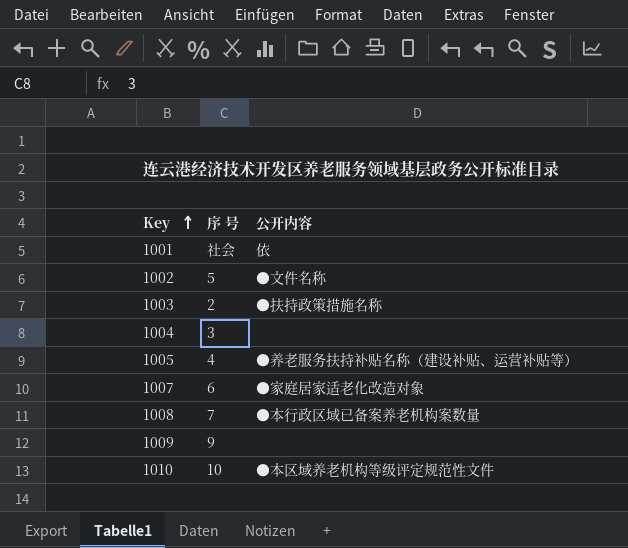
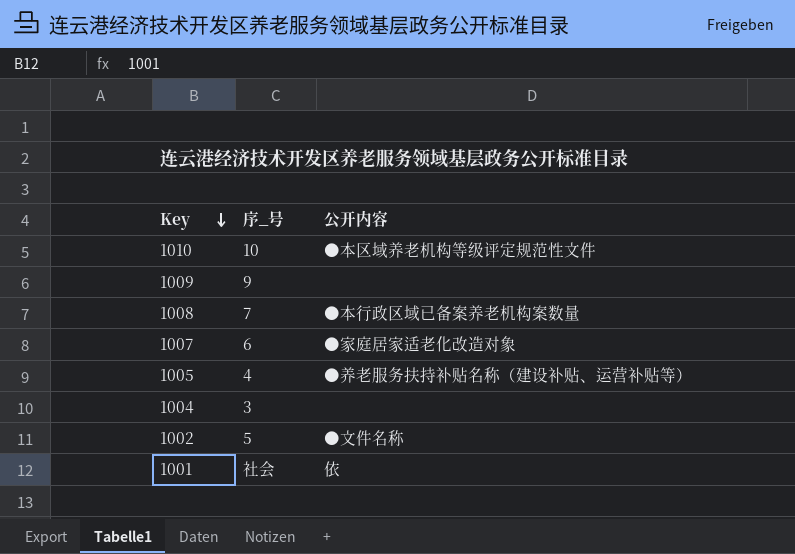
row order: Key ascending -> Key descending
column name: 序 号 -> 序_号
row 1003: 2 | ●扶持政策措施名称 -> none

